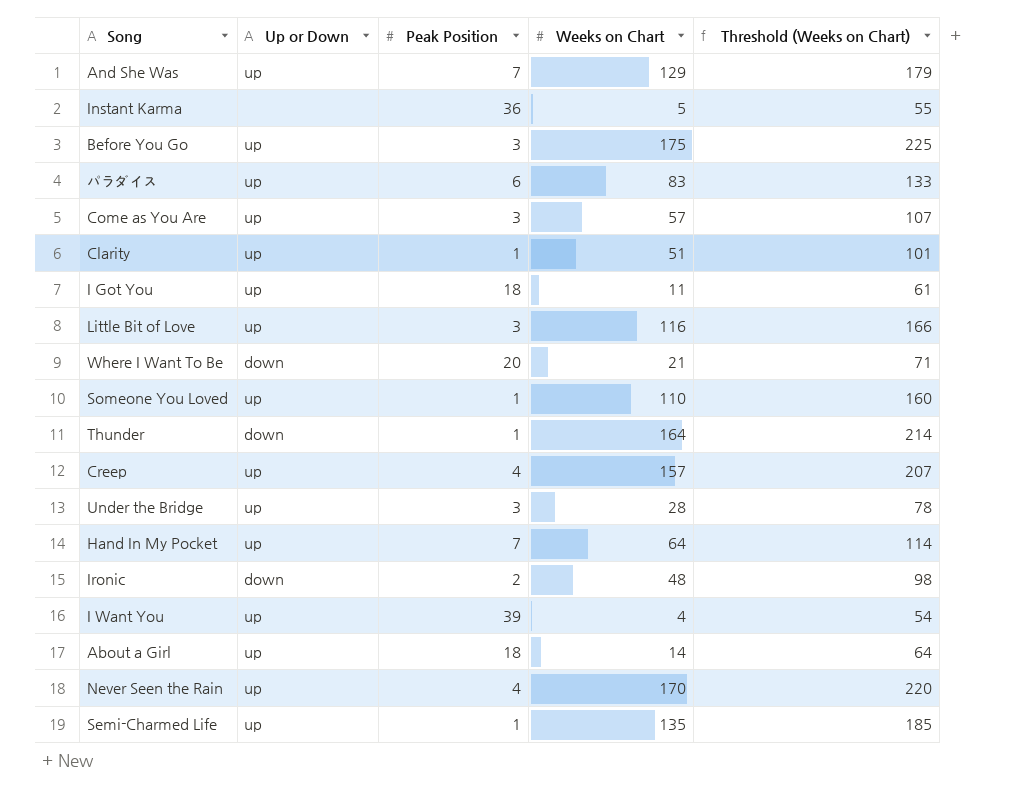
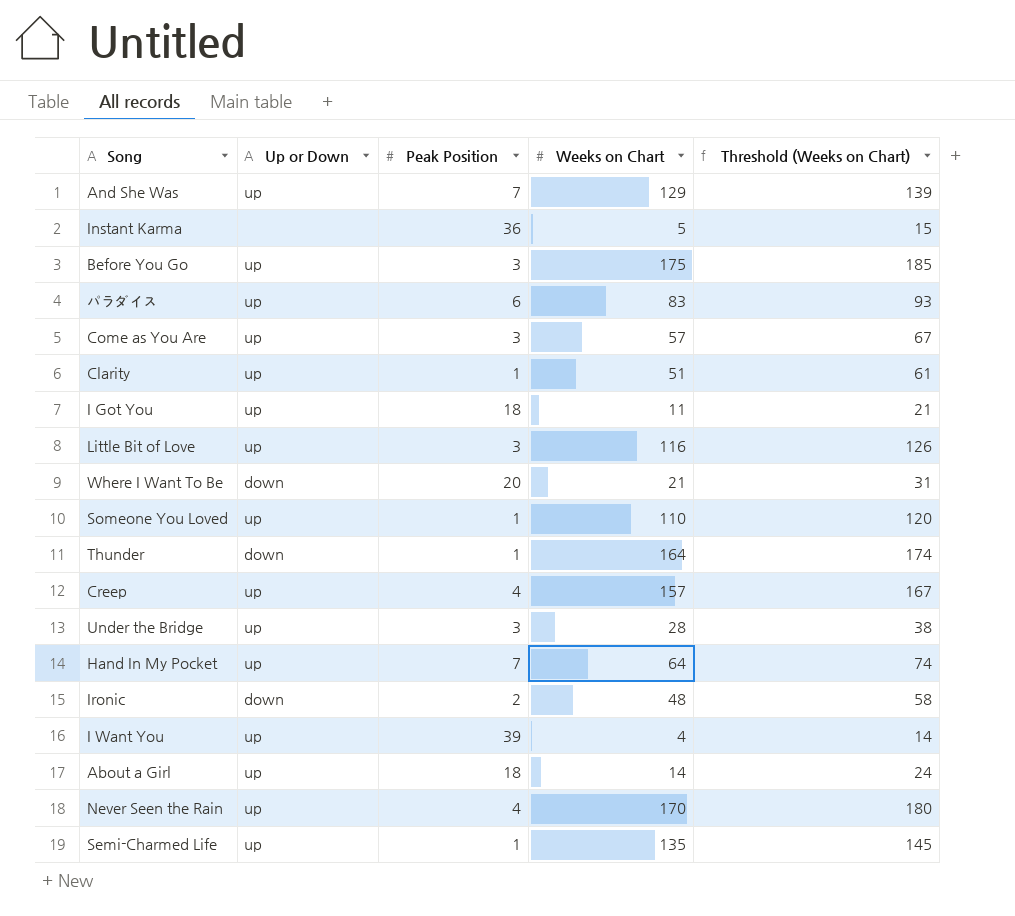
column Threshold (Weeks on Chart) | formula: [Weeks on Chart] + 50 -> [Weeks on Chart] + 10

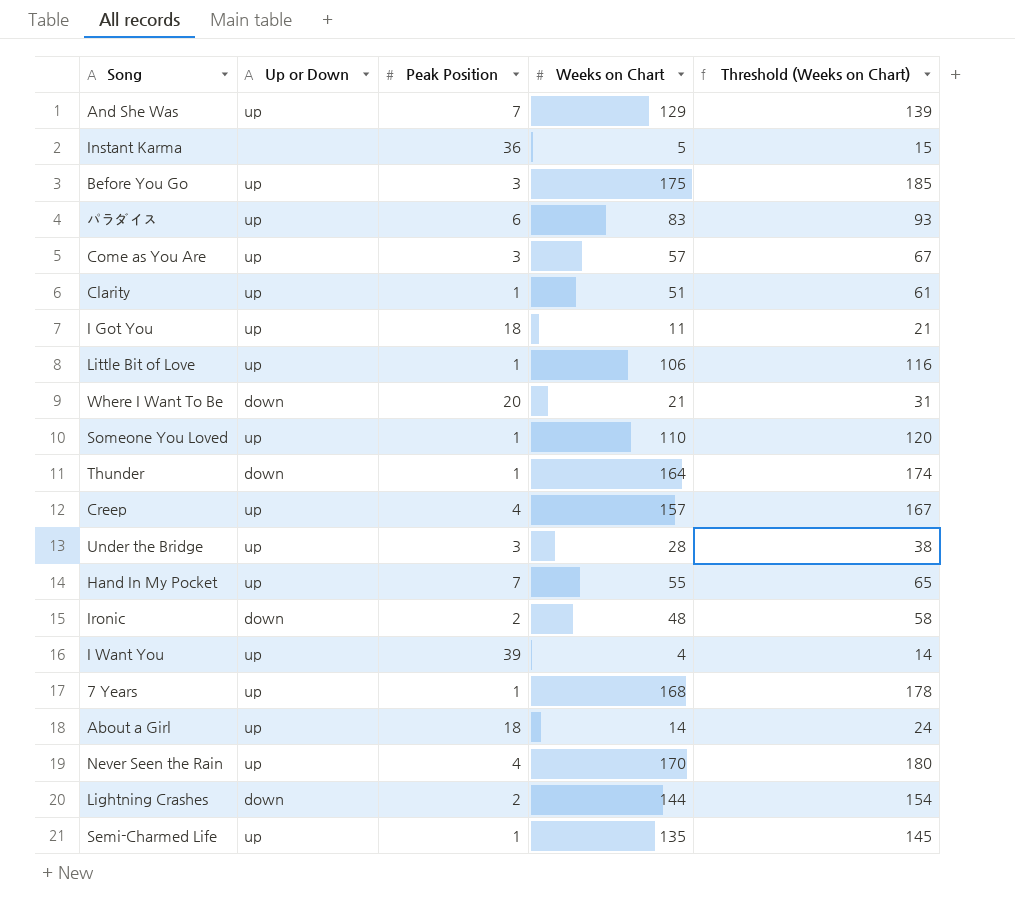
Little Bit of Love | Peak Position: 3 -> 1
Little Bit of Love | Weeks on Chart: 116 -> 106
Little Bit of Love | Threshold (Weeks on Chart): 126 -> 116
Hand In My Pocket | Weeks on Chart: 64 -> 55
Hand In My Pocket | Threshold (Weeks on Chart): 74 -> 65
row 7 Years: none -> up | 1 | 168 | 178
row Lightning Crashes: none -> down | 2 | 144 | 154

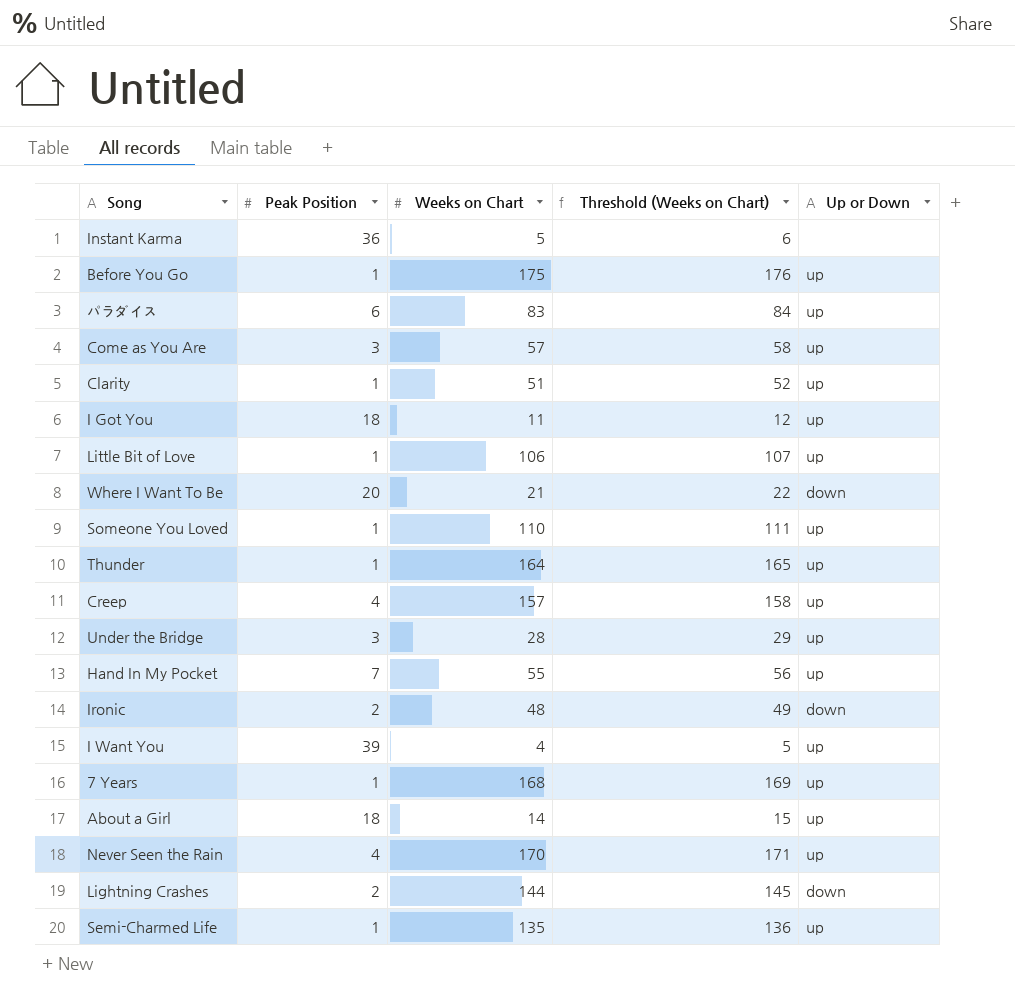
column Threshold (Weeks on Chart) | formula: [Weeks on Chart] + 10 -> [Weeks on Chart] + 1
column Up or Down | position: 2 -> 5
row And She Was: up | 7 | 129 | 139 -> none
Before You Go | Peak Position: 3 -> 1
Thunder | Up or Down: down -> up

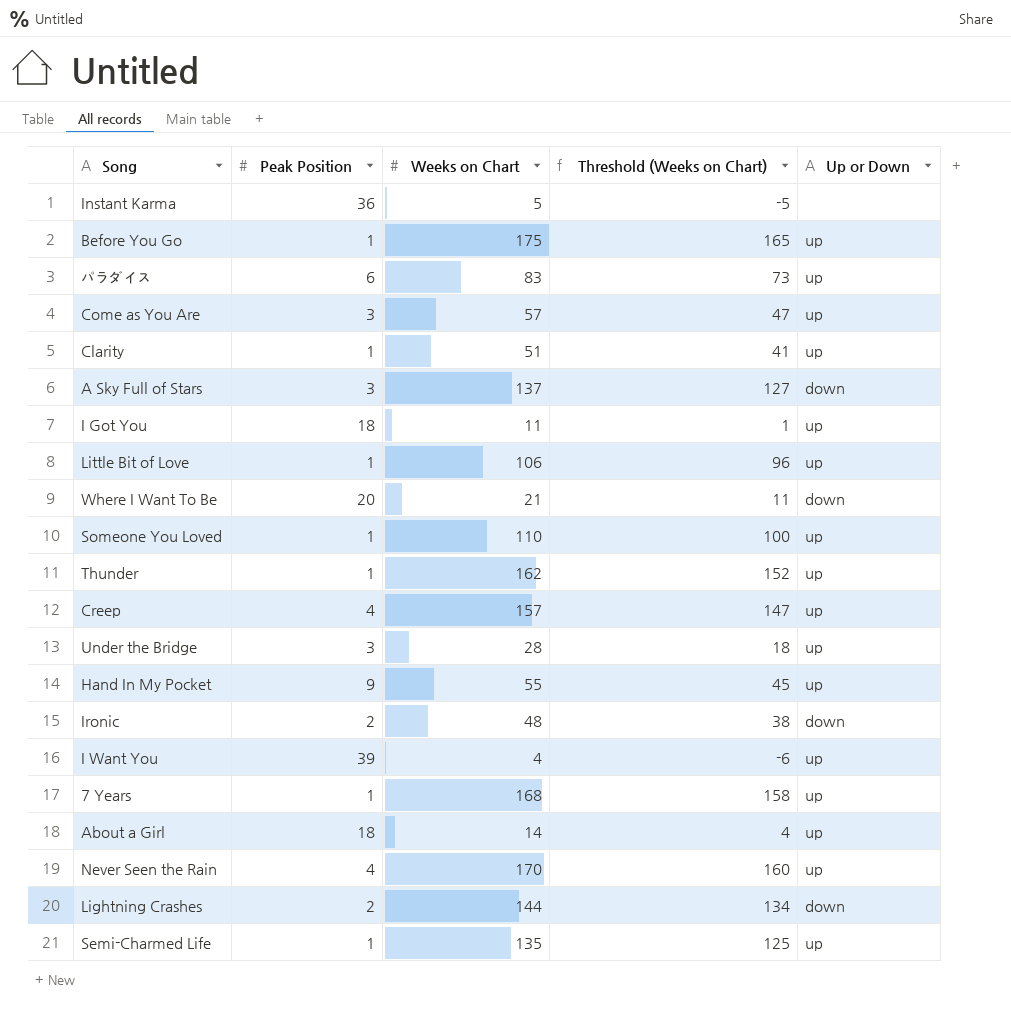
column Threshold (Weeks on Chart) | formula: [Weeks on Chart] + 1 -> [Weeks on Chart] - 10
row A Sky Full of Stars: none -> 3 | 137 | 127 | down
Thunder | Weeks on Chart: 164 -> 162
Hand In My Pocket | Peak Position: 7 -> 9

